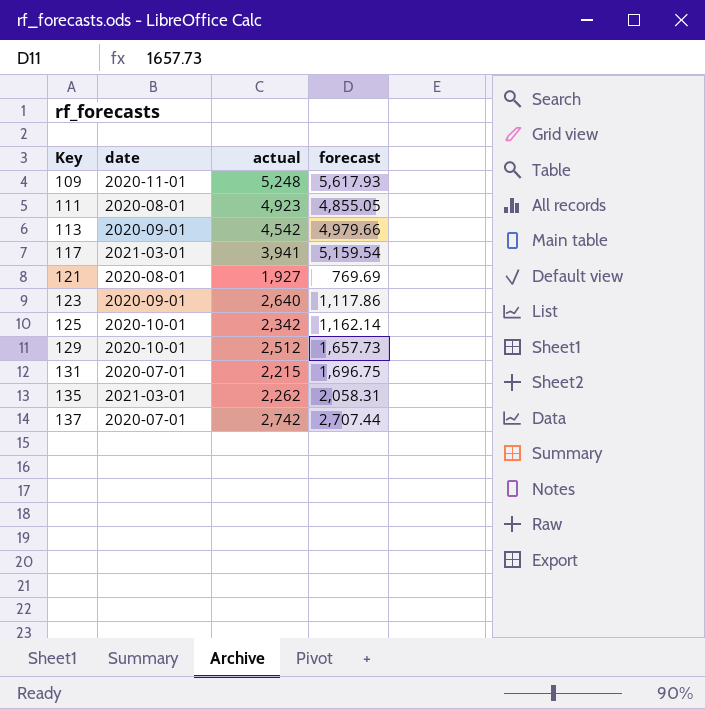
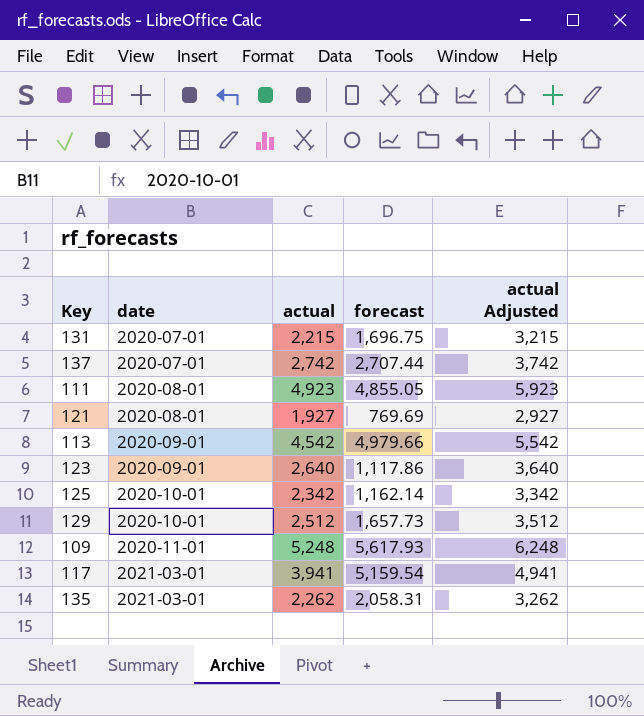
row order: Key ascending -> date ascending
column actual Adjusted | formula: none -> [actual] + 1000

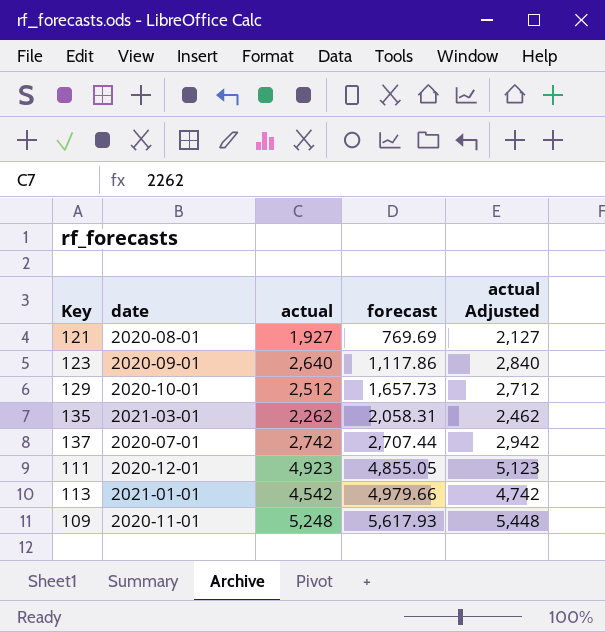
row order: date ascending -> forecast ascending
column actual Adjusted | formula: [actual] + 1000 -> [actual] + 200
row 131: 2020-07-01 | 2,215 | 1,696.75 | 3,215 -> none
row 125: 2020-10-01 | 2,342 | 1,162.14 | 3,342 -> none
row 117: 2021-03-01 | 3,941 | 5,159.54 | 4,941 -> none
111 | date: 2020-08-01 -> 2020-12-01
113 | date: 2020-09-01 -> 2021-01-01

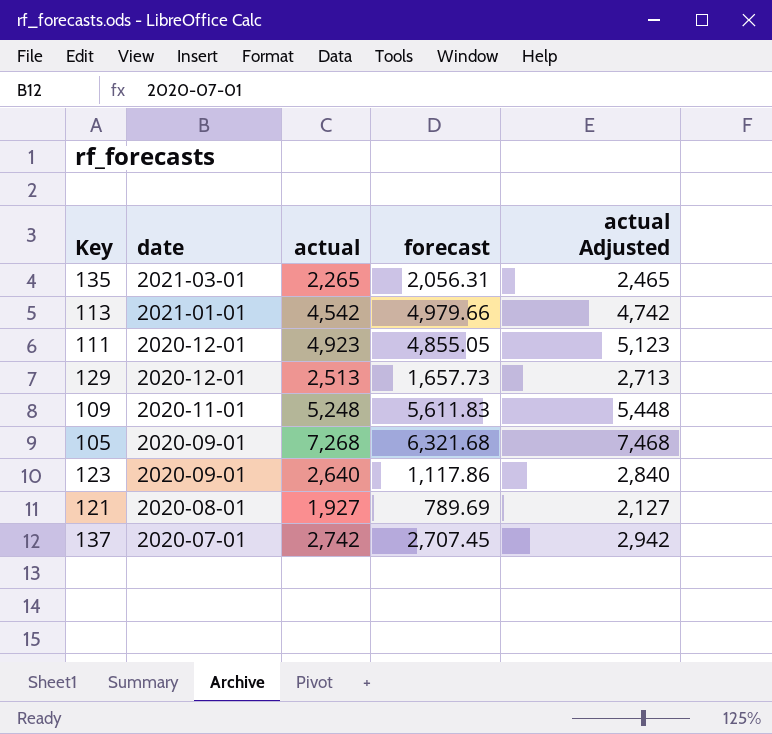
row order: forecast ascending -> date descending
135 | actual: 2,262 -> 2,265
135 | forecast: 2,058.31 -> 2,056.31
135 | actual Adjusted: 2,462 -> 2,465
129 | date: 2020-10-01 -> 2020-12-01
129 | actual: 2,512 -> 2,513
129 | actual Adjusted: 2,712 -> 2,713
109 | forecast: 5,617.93 -> 5,611.83
row 105: none -> 2020-09-01 | 7,268 | 6,321.68 | 7,468
121 | forecast: 769.69 -> 789.69
137 | forecast: 2,707.44 -> 2,707.45

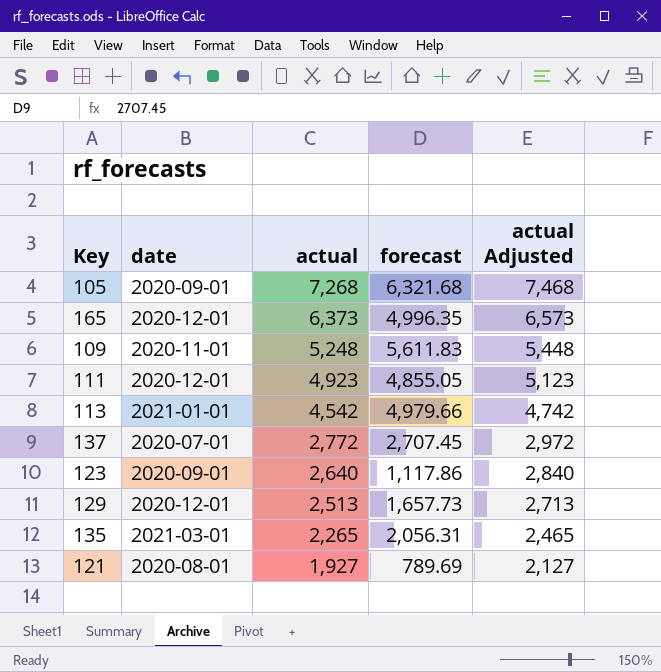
row order: date descending -> actual descending
row 165: none -> 2020-12-01 | 6,373 | 4,996.35 | 6,573
137 | actual: 2,742 -> 2,772
137 | actual Adjusted: 2,942 -> 2,972

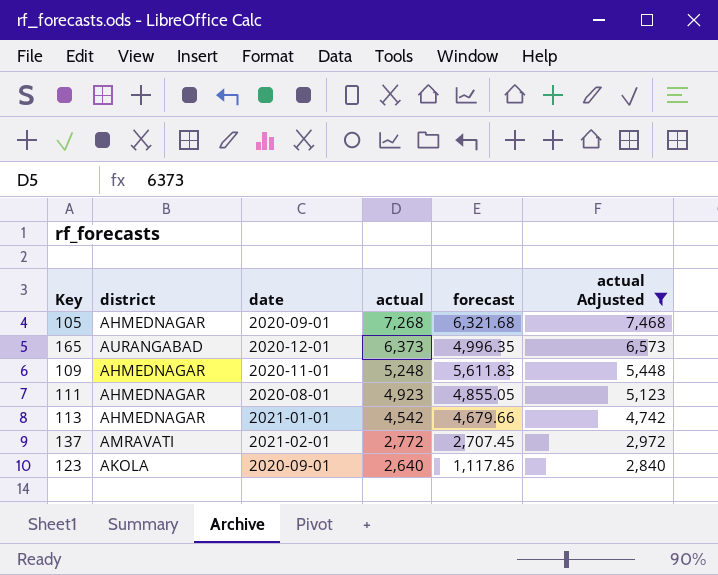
filter: none -> actual Adjusted >= 2,840
column district | position: none -> 2
111 | date: 2020-12-01 -> 2020-08-01
113 | forecast: 4,979.66 -> 4,679.66
137 | date: 2020-07-01 -> 2021-02-01

